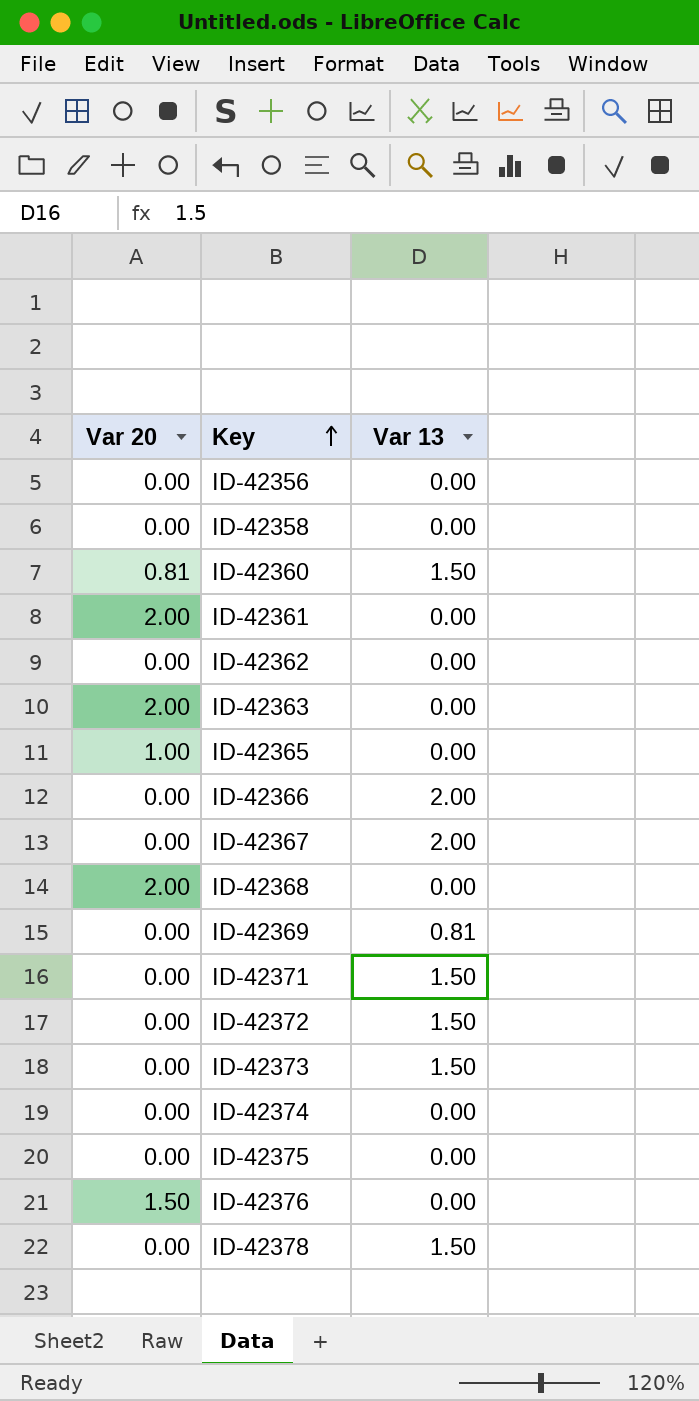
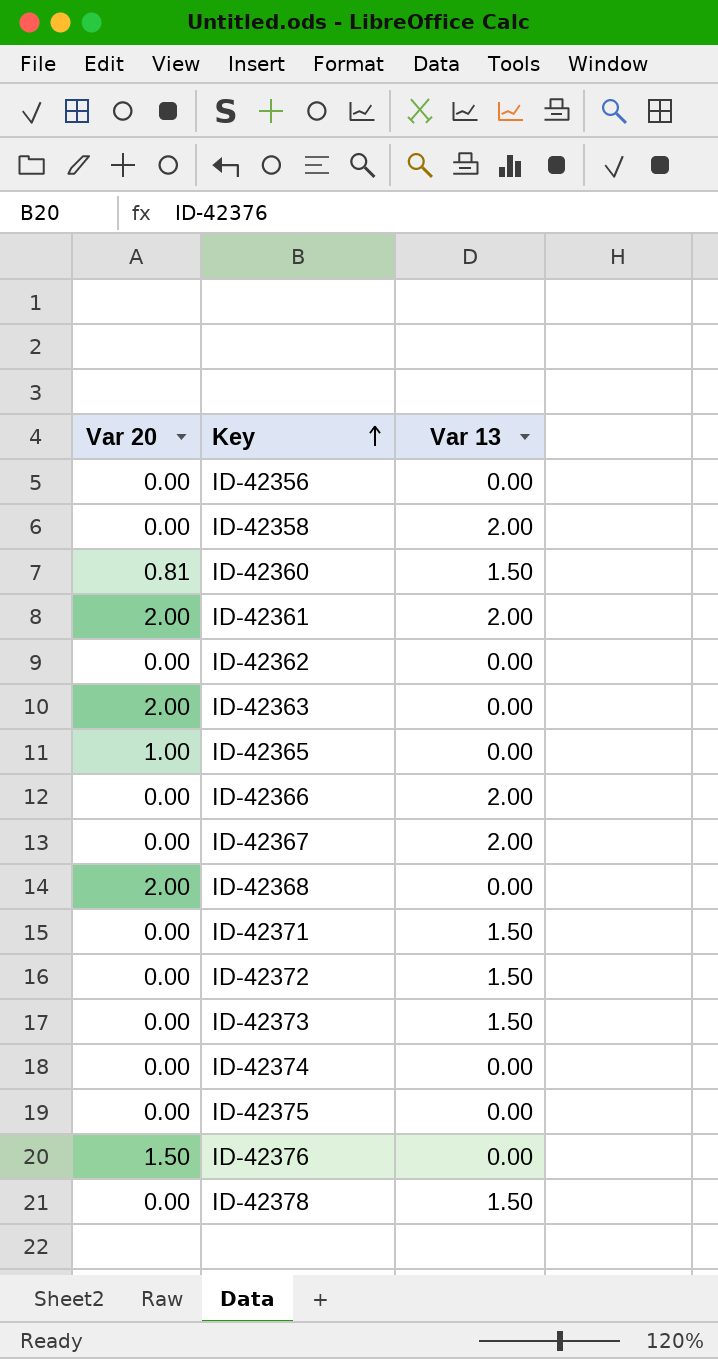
row ID-42369: 0.00 | 0.81 -> none
ID-42358 | Var 13: 0.00 -> 2.00
ID-42361 | Var 13: 0.00 -> 2.00

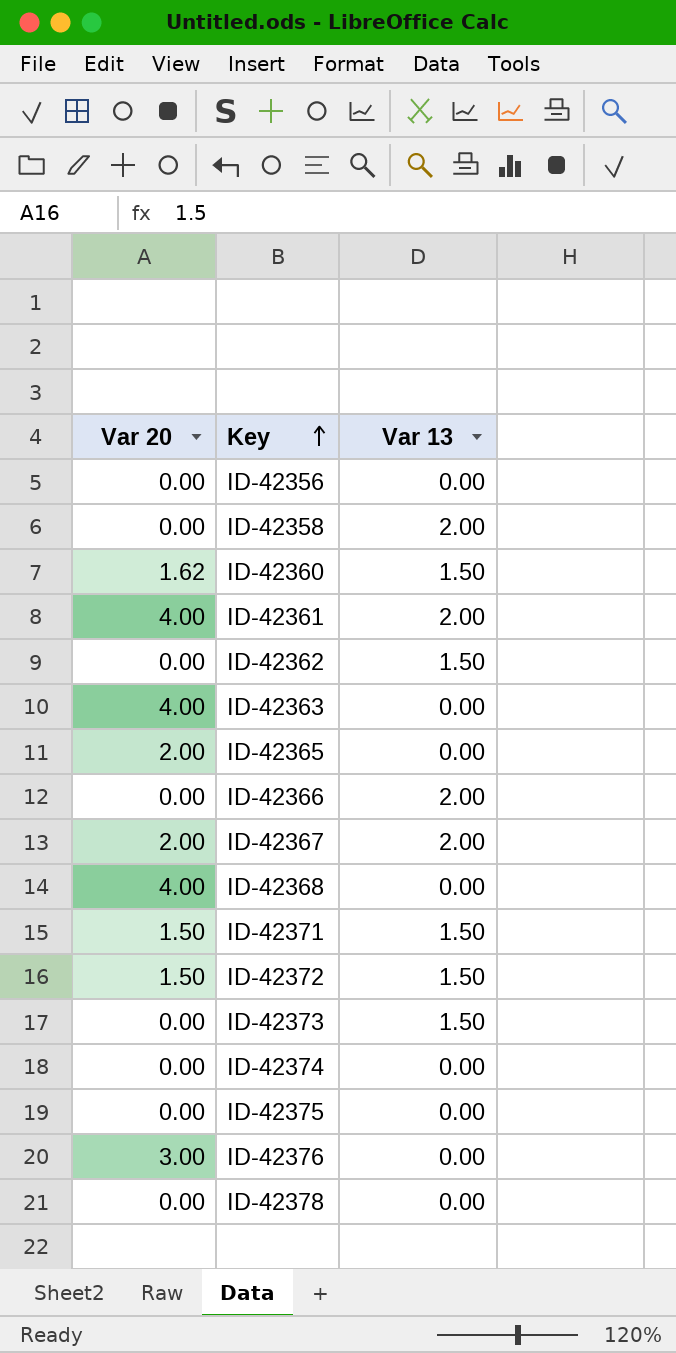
ID-42360 | Var 20: 0.81 -> 1.62
ID-42361 | Var 20: 2.00 -> 4.00
ID-42362 | Var 13: 0.00 -> 1.50
ID-42363 | Var 20: 2.00 -> 4.00
ID-42365 | Var 20: 1.00 -> 2.00
ID-42367 | Var 20: 0.00 -> 2.00
ID-42368 | Var 20: 2.00 -> 4.00
ID-42371 | Var 20: 0.00 -> 1.50
ID-42372 | Var 20: 0.00 -> 1.50
ID-42376 | Var 20: 1.50 -> 3.00
ID-42378 | Var 13: 1.50 -> 0.00

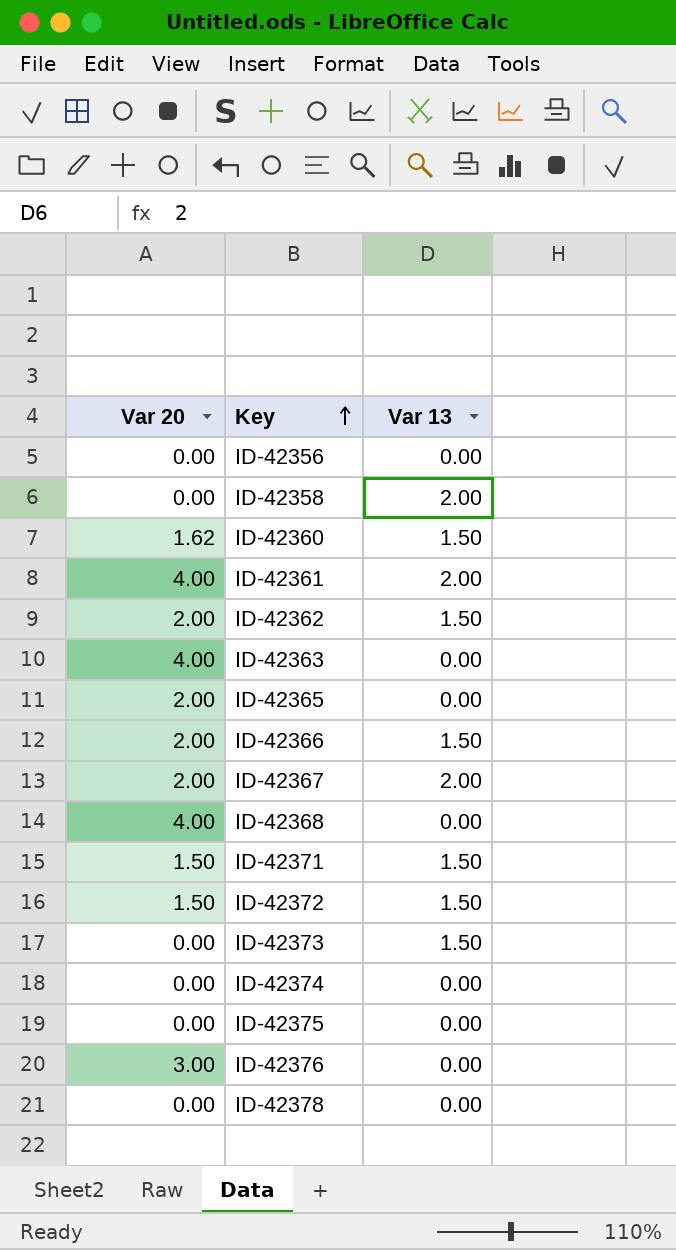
ID-42362 | Var 20: 0.00 -> 2.00
ID-42366 | Var 20: 0.00 -> 2.00
ID-42366 | Var 13: 2.00 -> 1.50

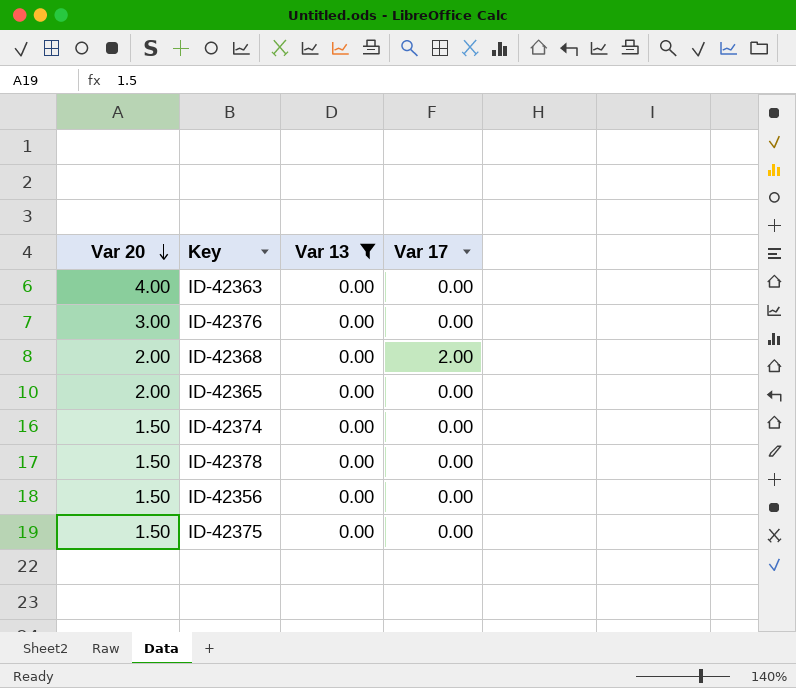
filter: none -> Var 13 = 0.00
row order: Key ascending -> Var 20 descending
column Var 17 | position: none -> 4
ID-42368 | Var 20: 4.00 -> 2.00
ID-42374 | Var 20: 0.00 -> 1.50
ID-42378 | Var 20: 0.00 -> 1.50
ID-42356 | Var 20: 0.00 -> 1.50
ID-42375 | Var 20: 0.00 -> 1.50

